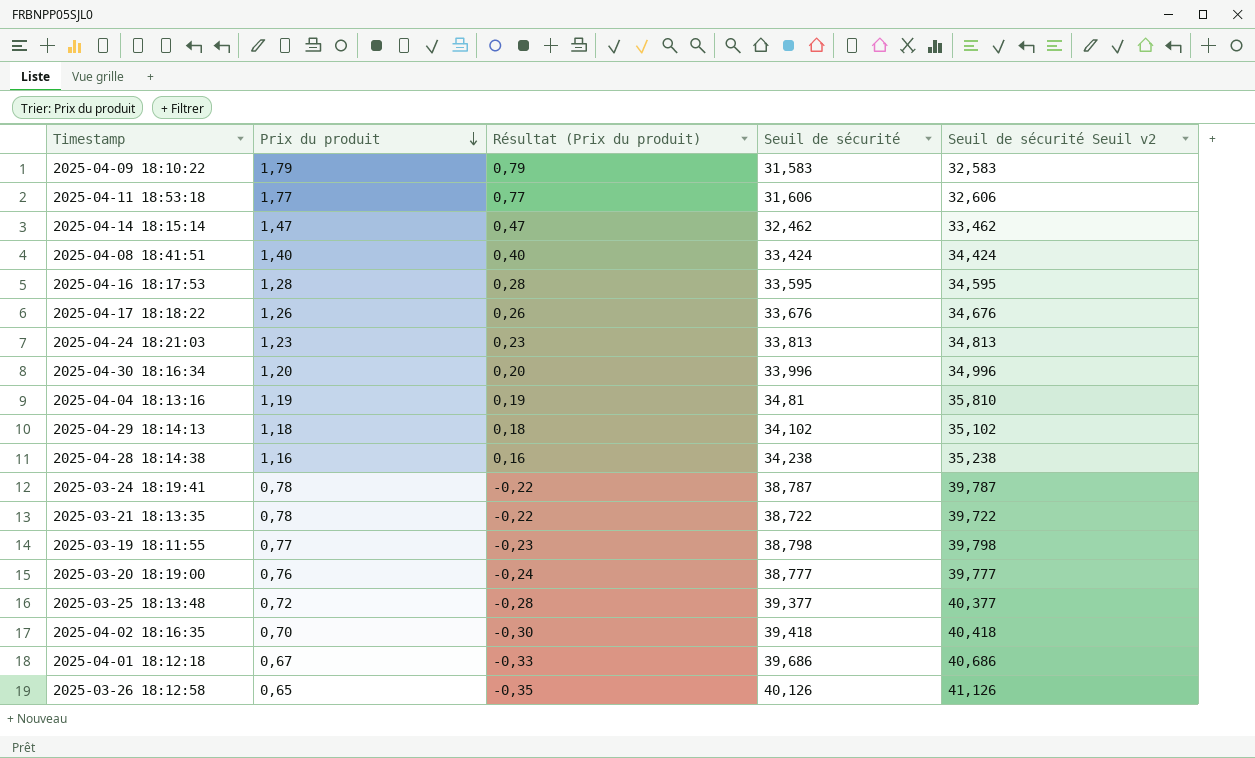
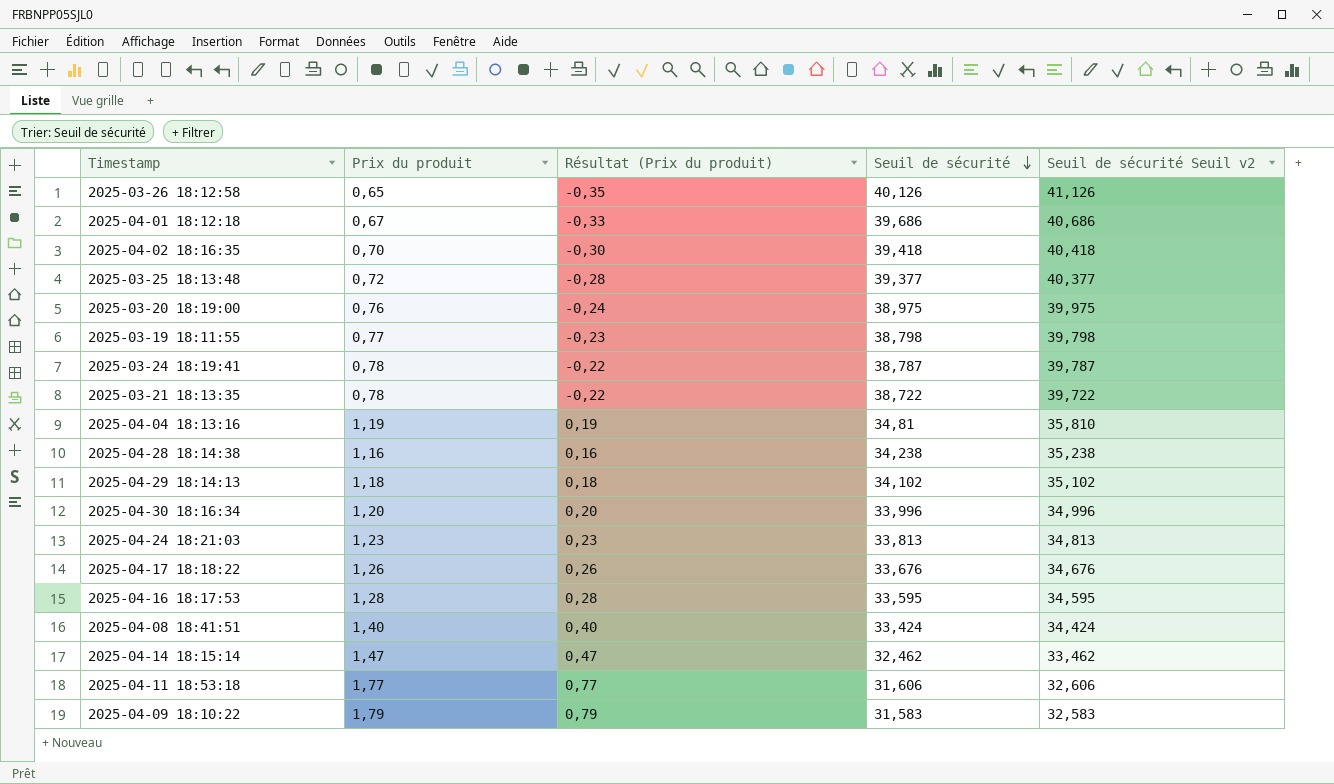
row order: Prix du produit descending -> Seuil de sécurité descending
2025-03-20 18:19:00 | Seuil de sécurité: 38,777 -> 38,975
2025-03-20 18:19:00 | Seuil de sécurité Seuil v2: 39,777 -> 39,975

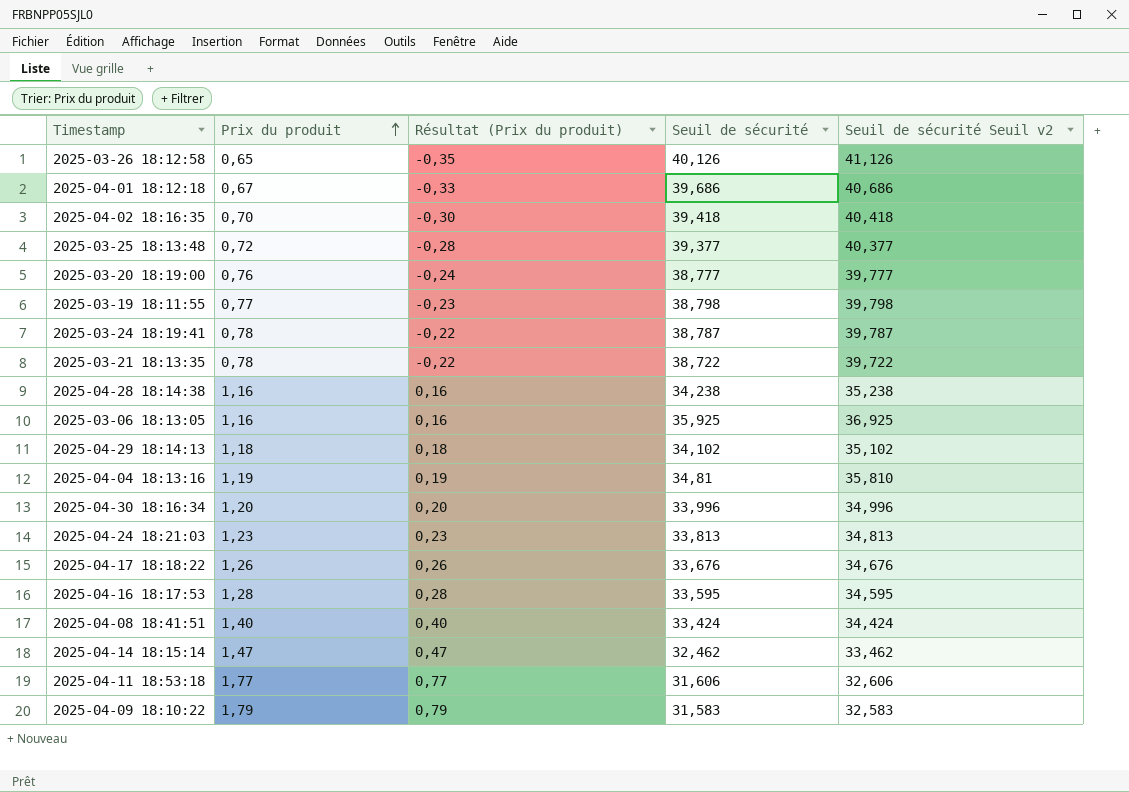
row order: Seuil de sécurité descending -> Prix du produit ascending
2025-03-20 18:19:00 | Seuil de sécurité: 38,975 -> 38,777
2025-03-20 18:19:00 | Seuil de sécurité Seuil v2: 39,975 -> 39,777
row 2025-03-06 18:13:05: none -> 1,16 | 0,16 | 35,925 | 36,925

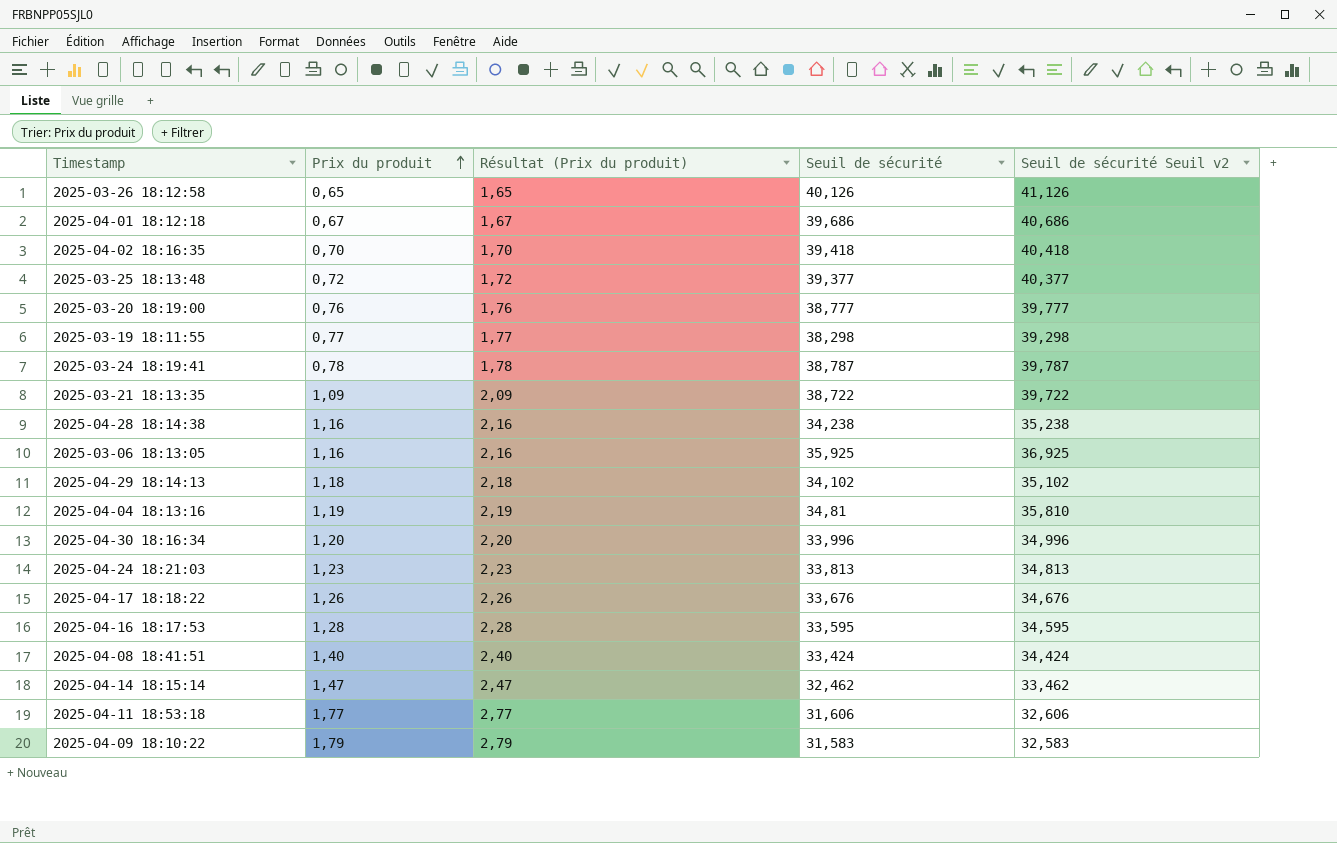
column Résultat (Prix du produit) | formula: [Prix du produit] - 1 -> [Prix du produit] + 1
2025-03-19 18:11:55 | Seuil de sécurité: 38,798 -> 38,298
2025-03-19 18:11:55 | Seuil de sécurité Seuil v2: 39,798 -> 39,298
2025-03-21 18:13:35 | Prix du produit: 0,78 -> 1,09

